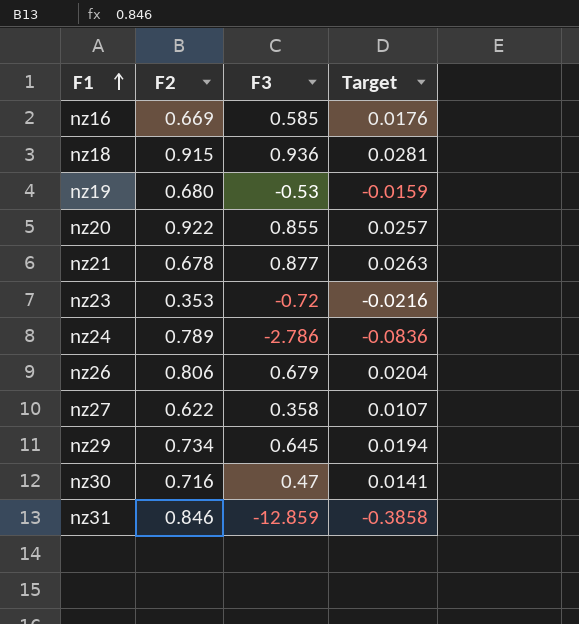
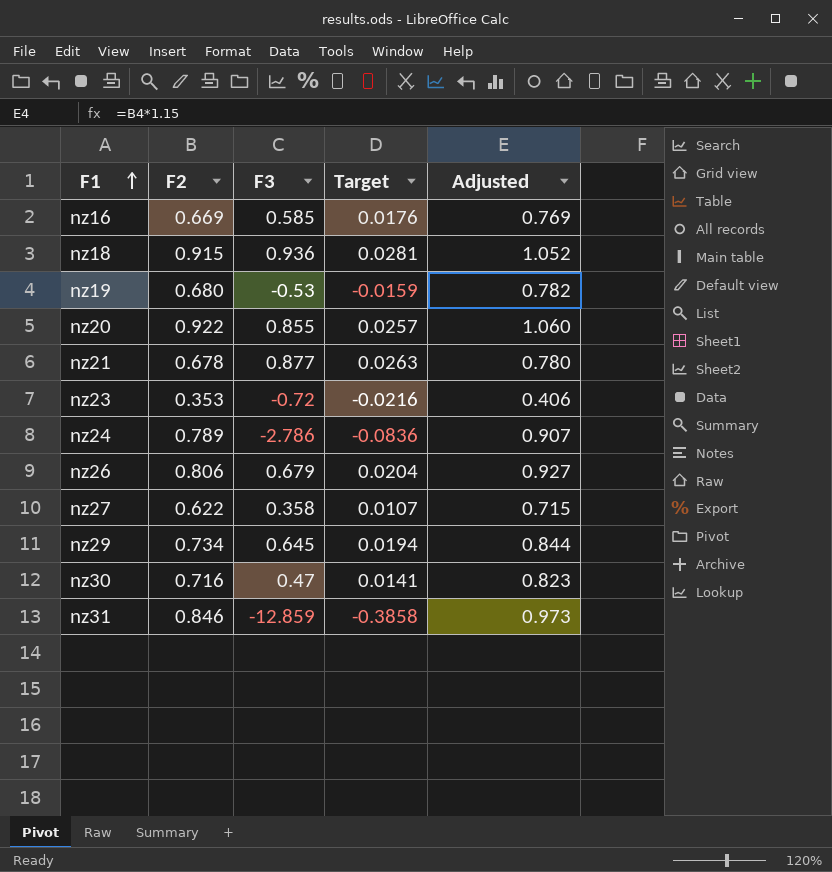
column Adjusted | formula: none -> [F2] * 1.15

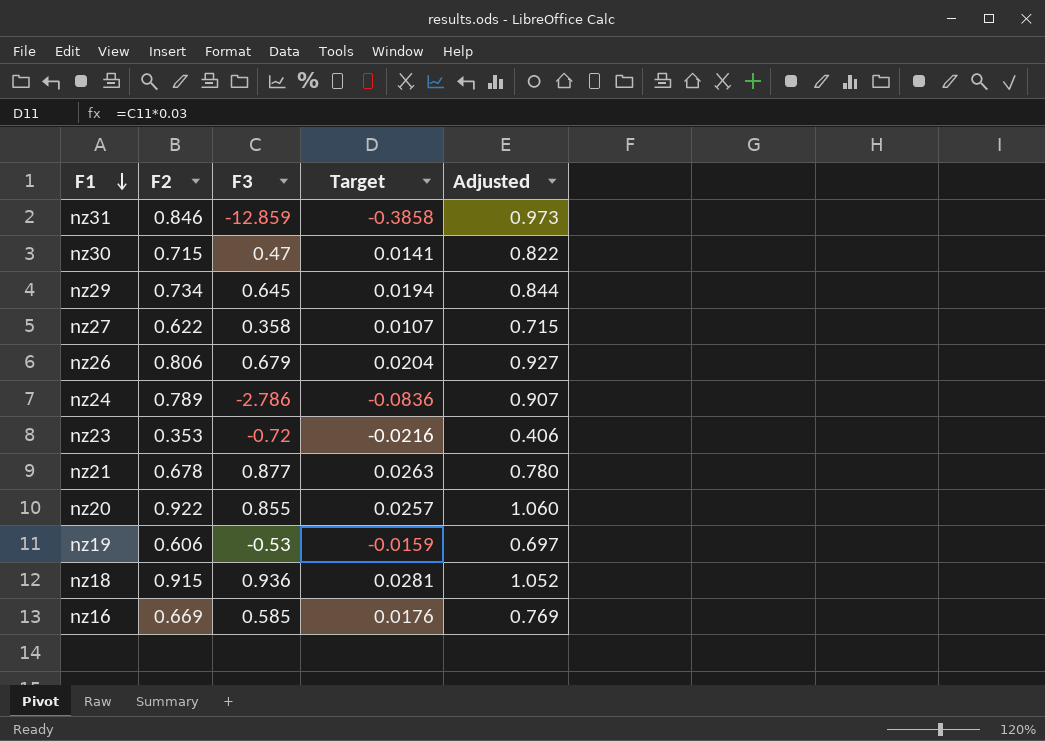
row order: F1 ascending -> F1 descending
nz30 | F2: 0.716 -> 0.715
nz30 | Adjusted: 0.823 -> 0.822
nz19 | F2: 0.680 -> 0.606
nz19 | Adjusted: 0.782 -> 0.697

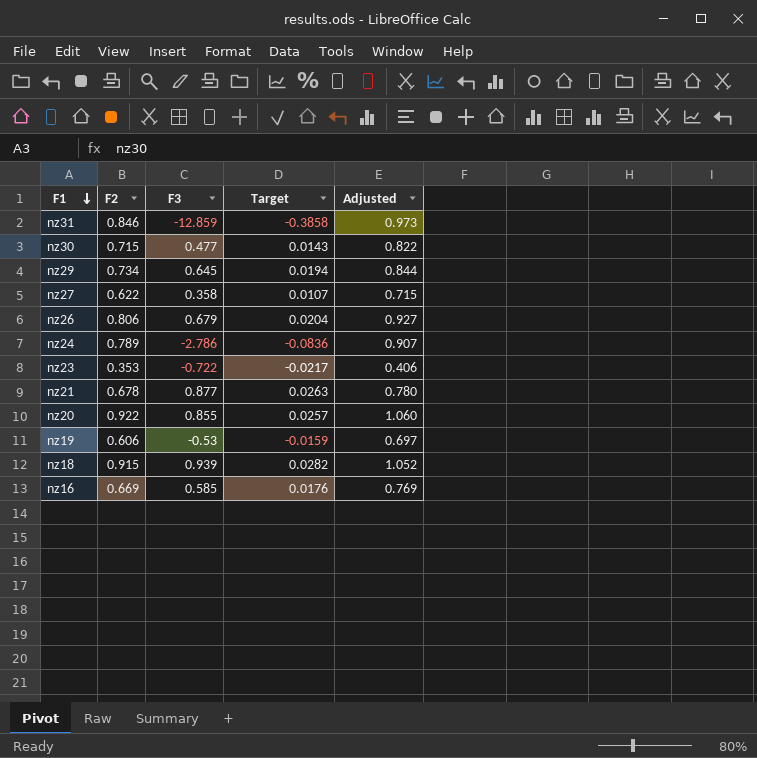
nz30 | F3: 0.47 -> 0.477
nz30 | Target: 0.0141 -> 0.0143
nz23 | F3: -0.72 -> -0.722
nz23 | Target: -0.0216 -> -0.0217
nz18 | F3: 0.936 -> 0.939
nz18 | Target: 0.0281 -> 0.0282

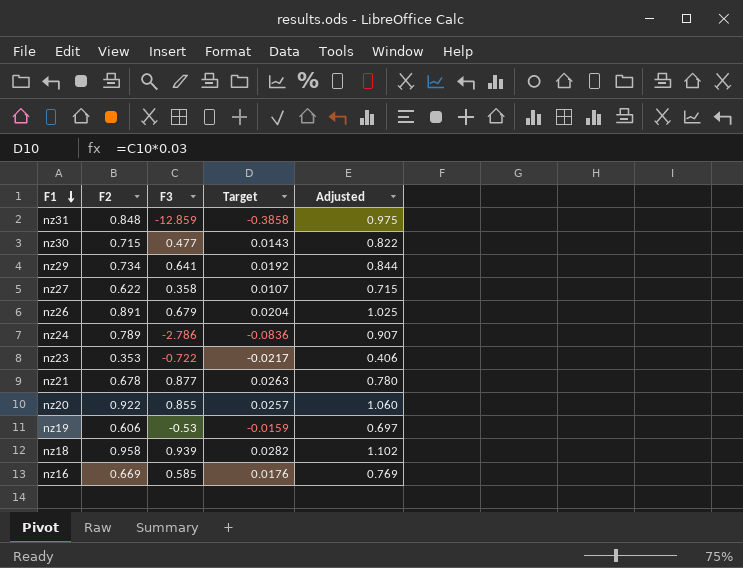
nz31 | F2: 0.846 -> 0.848
nz31 | Adjusted: 0.973 -> 0.975
nz29 | F3: 0.645 -> 0.641
nz29 | Target: 0.0194 -> 0.0192
nz26 | F2: 0.806 -> 0.891
nz26 | Adjusted: 0.927 -> 1.025
nz18 | F2: 0.915 -> 0.958
nz18 | Adjusted: 1.052 -> 1.102

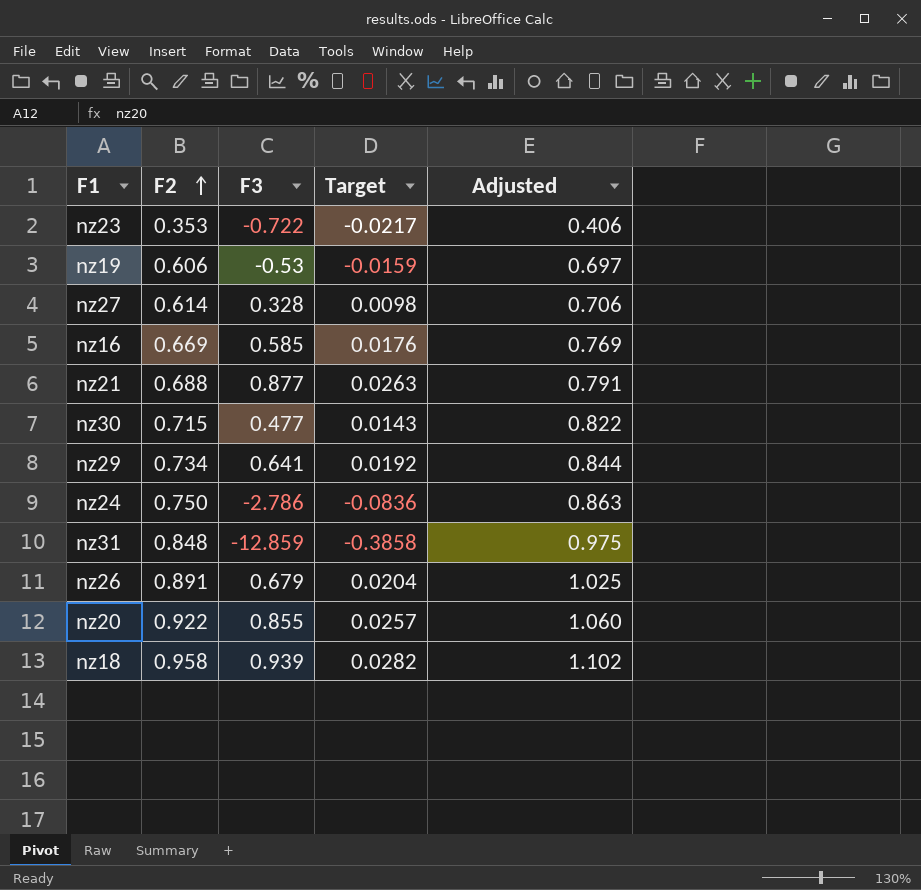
row order: F1 descending -> F2 ascending
nz27 | F2: 0.622 -> 0.614
nz27 | F3: 0.358 -> 0.328
nz27 | Target: 0.0107 -> 0.0098
nz27 | Adjusted: 0.715 -> 0.706
nz21 | F2: 0.678 -> 0.688
nz21 | Adjusted: 0.780 -> 0.791
nz24 | F2: 0.789 -> 0.750
nz24 | Adjusted: 0.907 -> 0.863

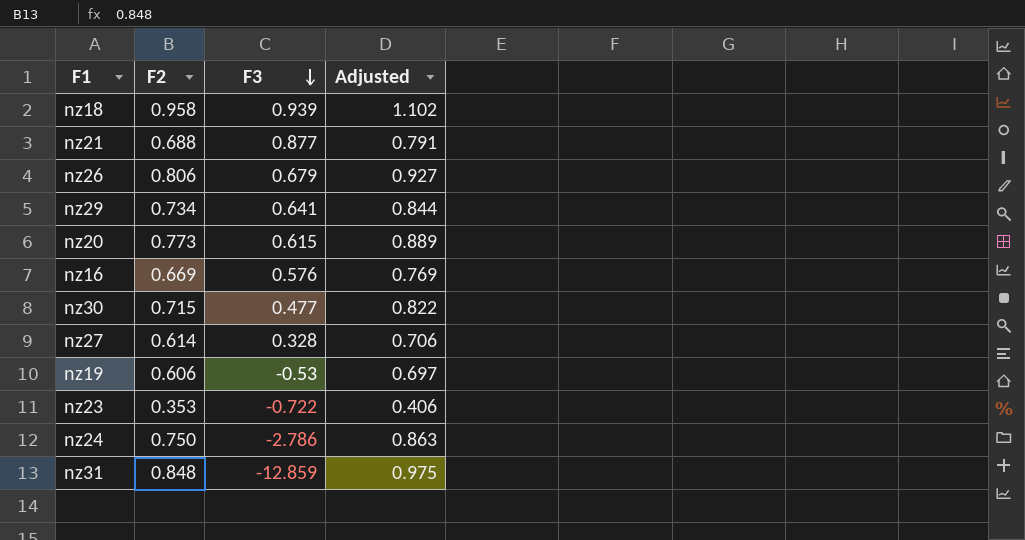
row order: F2 ascending -> F3 descending
column Target | formula: [F3] * 0.03 -> none
nz26 | F2: 0.891 -> 0.806
nz26 | Adjusted: 1.025 -> 0.927
nz20 | F2: 0.922 -> 0.773
nz20 | F3: 0.855 -> 0.615
nz20 | Adjusted: 1.060 -> 0.889
nz16 | F3: 0.585 -> 0.576

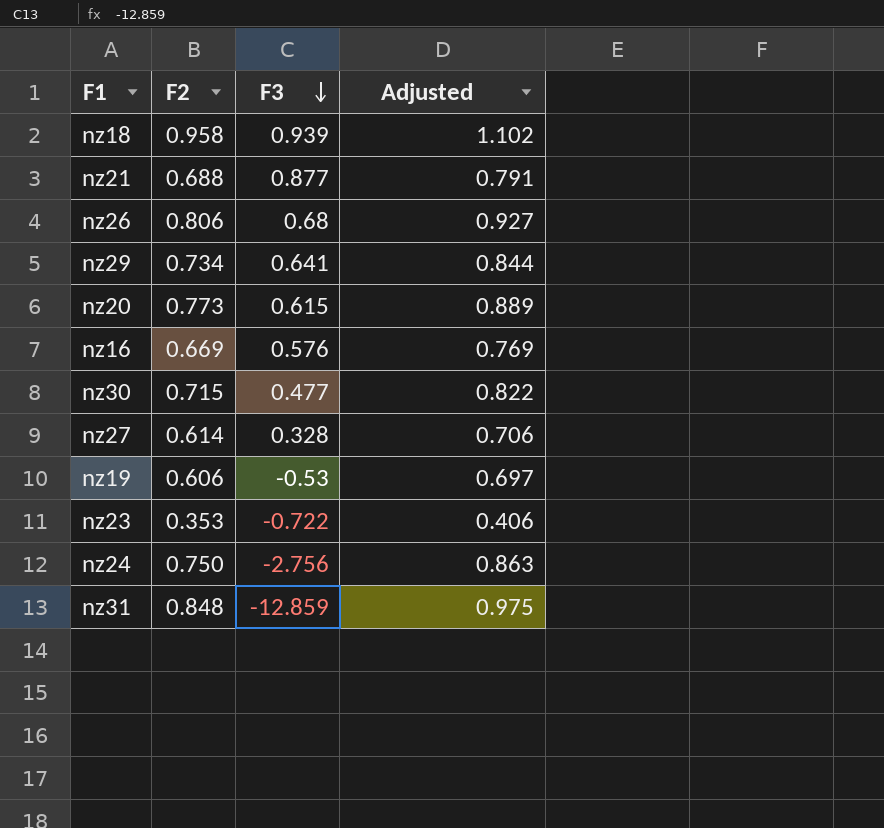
nz26 | F3: 0.679 -> 0.68
nz24 | F3: -2.786 -> -2.756

